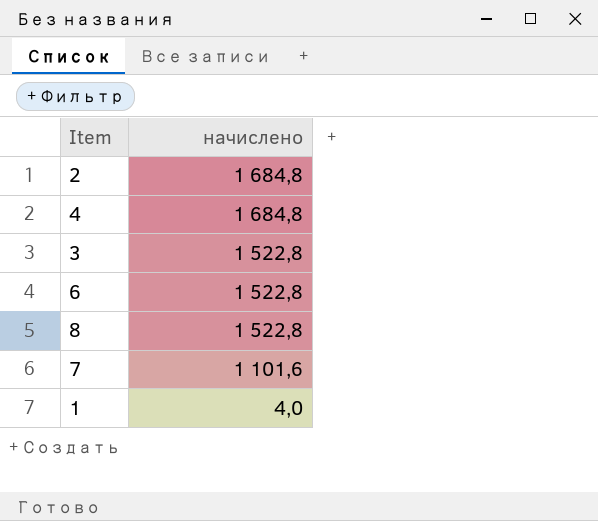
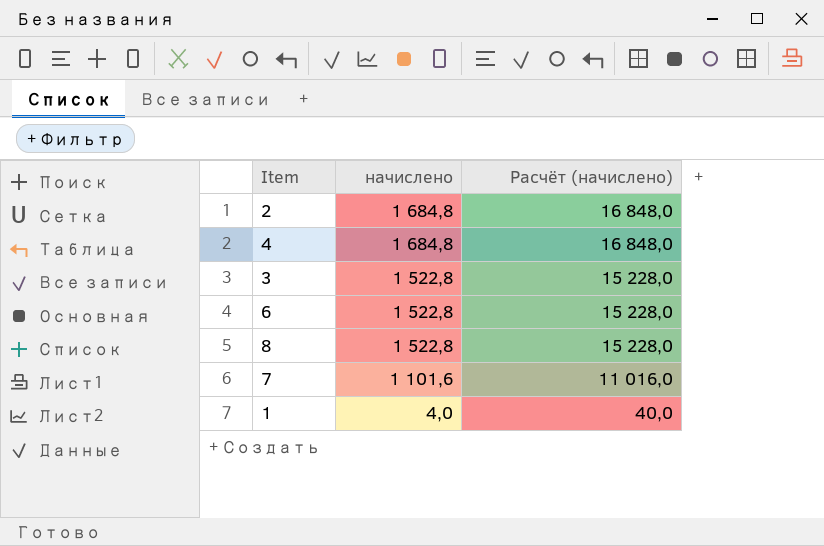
column Расчёт (начислено) | formula: none -> [начислено] * 10

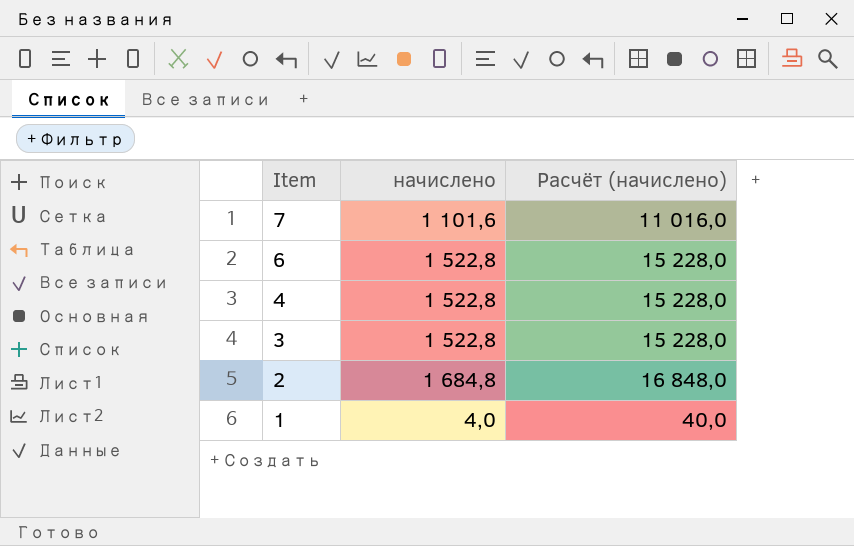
row order: начислено descending -> Item descending
row 8: 1 522,8 | 15 228,0 -> none
4 | начислено: 1 684,8 -> 1 522,8
4 | Расчёт (начислено): 16 848,0 -> 15 228,0

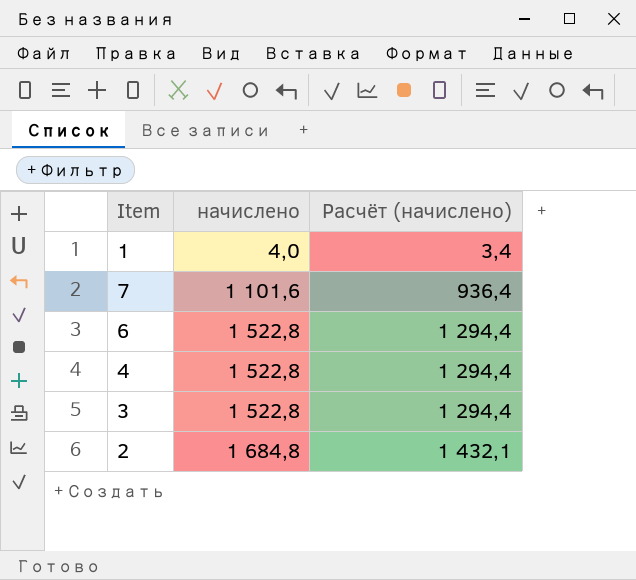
row order: Item descending -> начислено ascending
column Расчёт (начислено) | formula: [начислено] * 10 -> [начислено] * 0,85

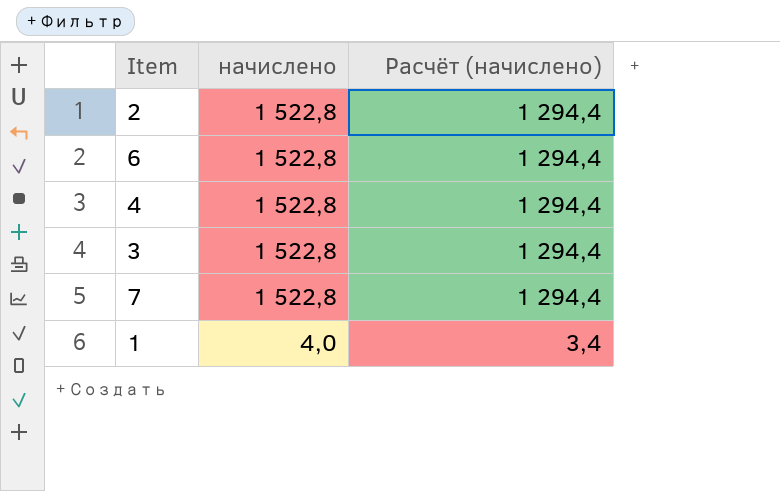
row order: начислено ascending -> начислено descending
2 | начислено: 1 684,8 -> 1 522,8
2 | Расчёт (начислено): 1 432,1 -> 1 294,4
7 | начислено: 1 101,6 -> 1 522,8
7 | Расчёт (начислено): 936,4 -> 1 294,4

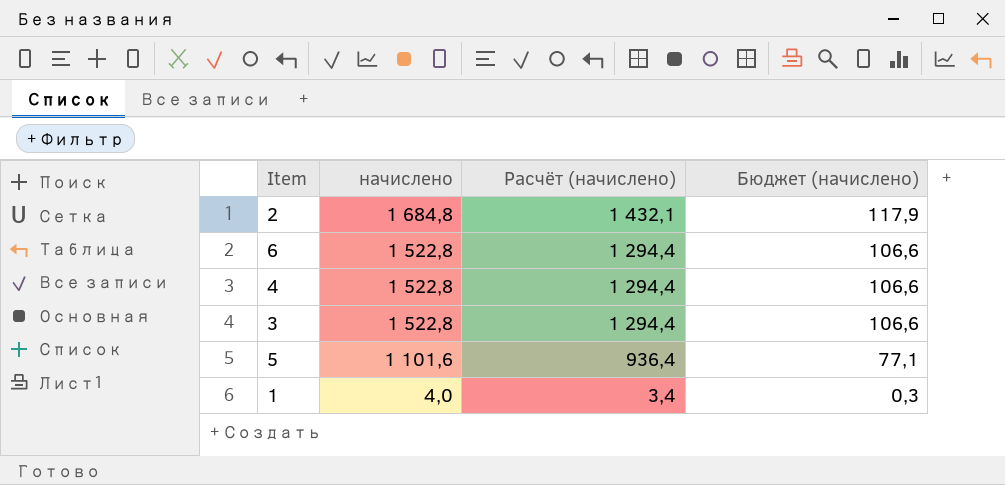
column Бюджет (начислено) | formula: none -> [начислено] * 0,07
row 7: 1 522,8 | 1 294,4 -> none
2 | начислено: 1 522,8 -> 1 684,8
2 | Расчёт (начислено): 1 294,4 -> 1 432,1
row 5: none -> 1 101,6 | 936,4 | 77,1

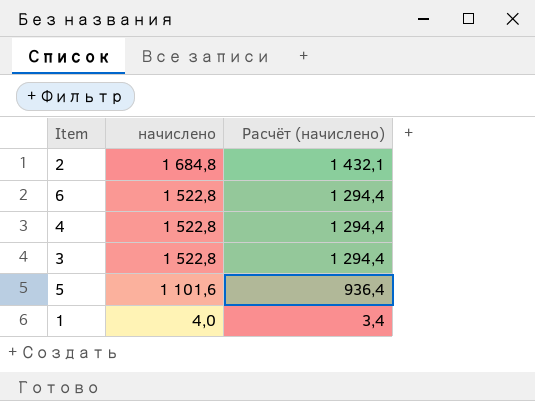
column Бюджет (начислено) | formula: [начислено] * 0,07 -> none

